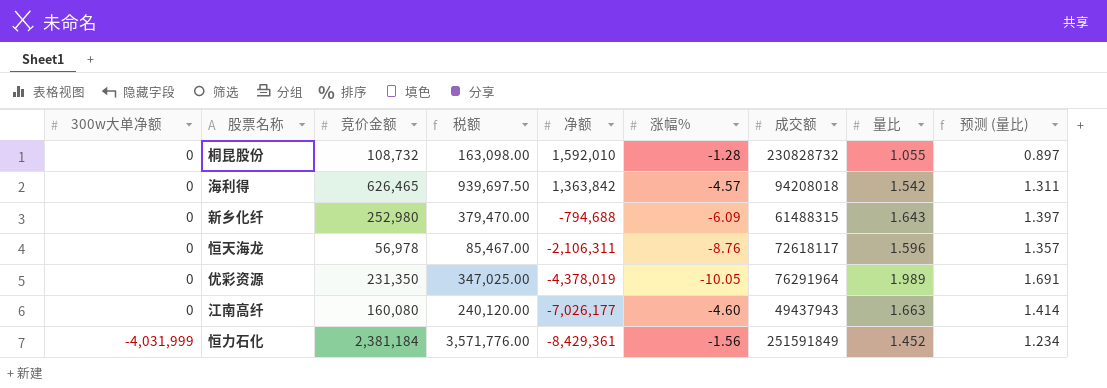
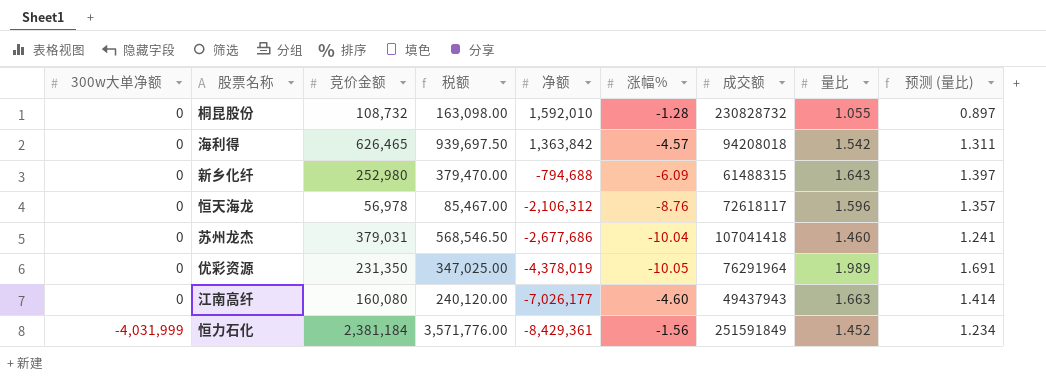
恒天海龙 | 净额: -2,106,311 -> -2,106,312
row 苏州龙杰: none -> 0 | 379,031 | 568,546.50 | -2,677,686 | -10.04 | 107041418 | 1.460 | 1.241

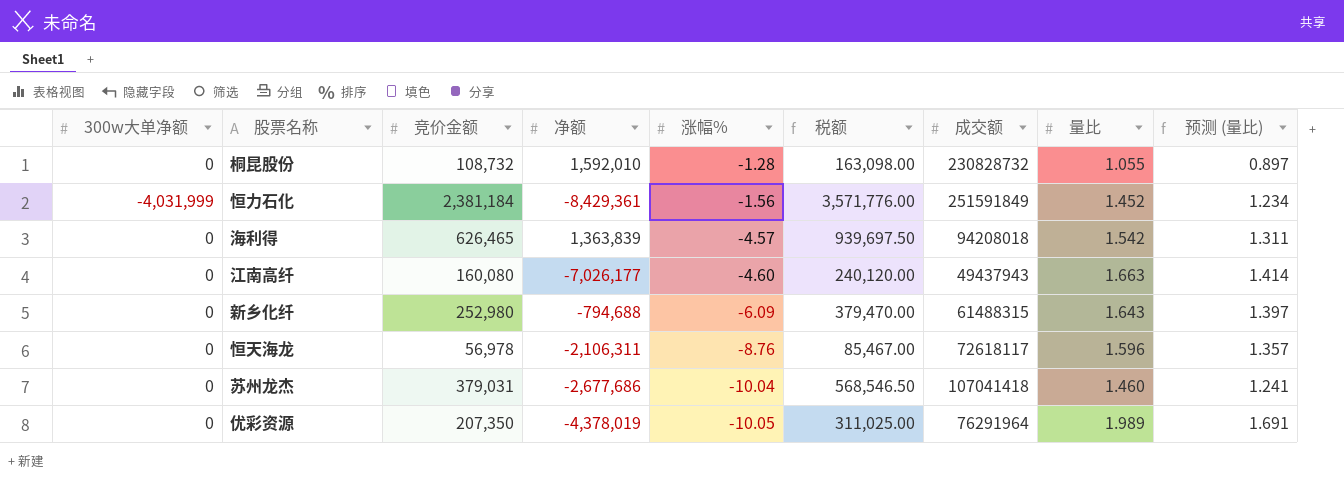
row order: 300w大单净额 descending -> 涨幅% descending
column 税额 | position: 4 -> 6
海利得 | 净额: 1,363,842 -> 1,363,839
恒天海龙 | 净额: -2,106,312 -> -2,106,311
优彩资源 | 竞价金额: 231,350 -> 207,350
优彩资源 | 税额: 347,025.00 -> 311,025.00

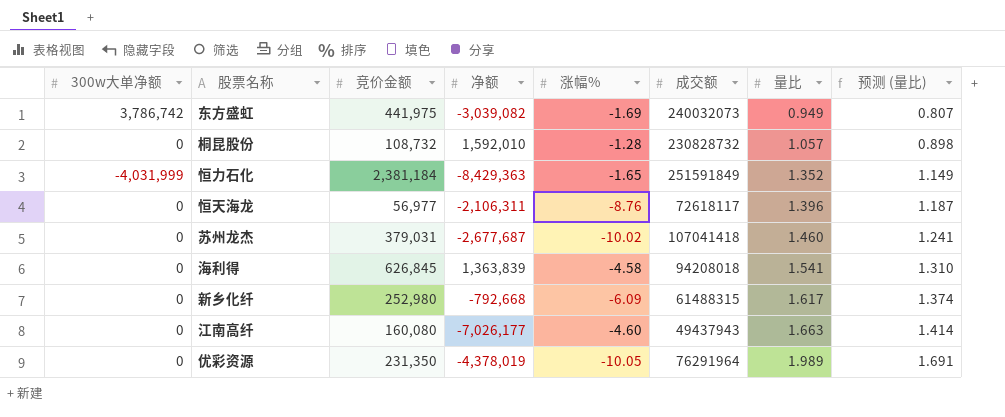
row order: 涨幅% descending -> 量比 ascending
column 税额 | formula: [竞价金额] * 1.5 -> none
row 东方盛虹: none -> 3,786,742 | 441,975 | -3,039,082 | -1.69 | 240032073 | 0.949 | 0.807
桐昆股份 | 量比: 1.055 -> 1.057
桐昆股份 | 预测 (量比): 0.897 -> 0.898
恒力石化 | 净额: -8,429,361 -> -8,429,363
恒力石化 | 涨幅%: -1.56 -> -1.65
恒力石化 | 量比: 1.452 -> 1.352
恒力石化 | 预测 (量比): 1.234 -> 1.149
恒天海龙 | 竞价金额: 56,978 -> 56,977
恒天海龙 | 量比: 1.596 -> 1.396
恒天海龙 | 预测 (量比): 1.357 -> 1.187
苏州龙杰 | 净额: -2,677,686 -> -2,677,687
苏州龙杰 | 涨幅%: -10.04 -> -10.02
海利得 | 竞价金额: 626,465 -> 626,845
海利得 | 涨幅%: -4.57 -> -4.58
海利得 | 量比: 1.542 -> 1.541
海利得 | 预测 (量比): 1.311 -> 1.310
新乡化纤 | 净额: -794,688 -> -792,668
新乡化纤 | 量比: 1.643 -> 1.617
新乡化纤 | 预测 (量比): 1.397 -> 1.374
优彩资源 | 竞价金额: 207,350 -> 231,350

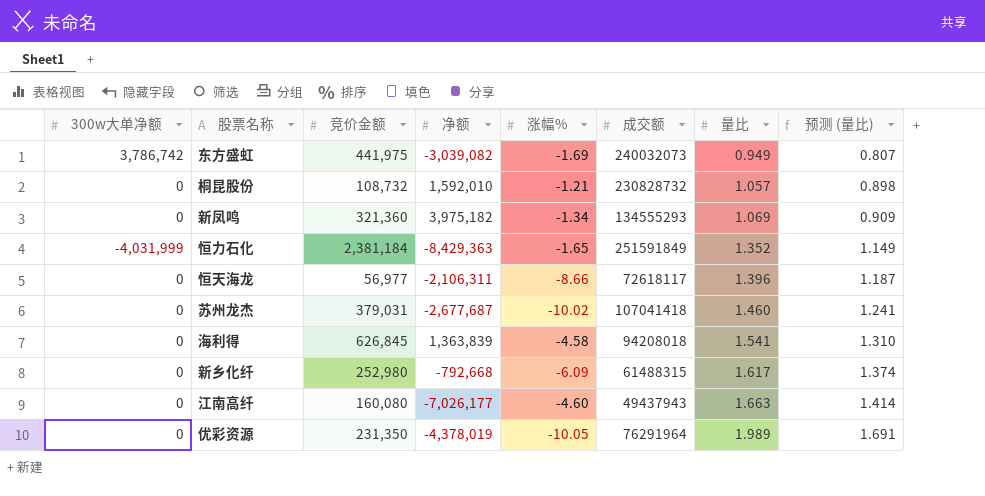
桐昆股份 | 涨幅%: -1.28 -> -1.21
row 新凤鸣: none -> 0 | 321,360 | 3,975,182 | -1.34 | 134555293 | 1.069 | 0.909
恒天海龙 | 涨幅%: -8.76 -> -8.66

